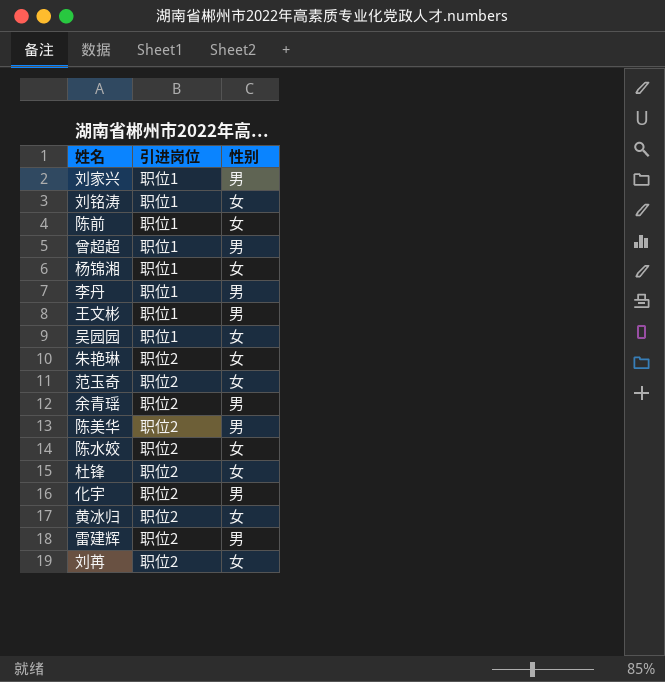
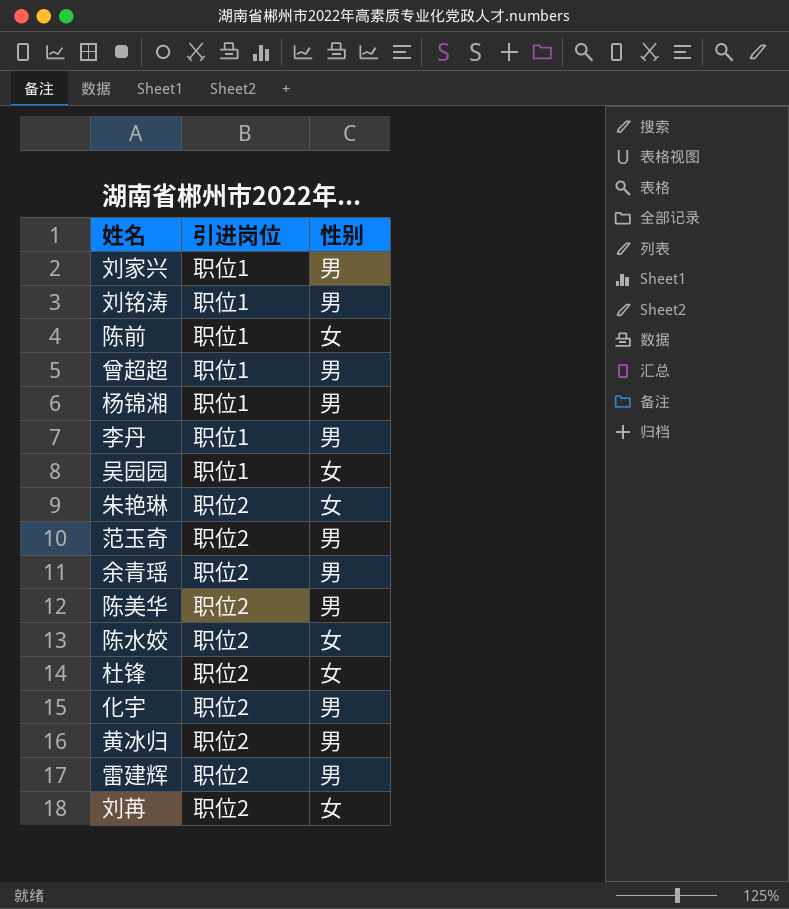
row 王文彬: 职位1 | 男 -> none
刘铭涛 | 性别: 女 -> 男
杨锦湘 | 性别: 女 -> 男
范玉奇 | 性别: 女 -> 男
黄冰归 | 性别: 女 -> 男

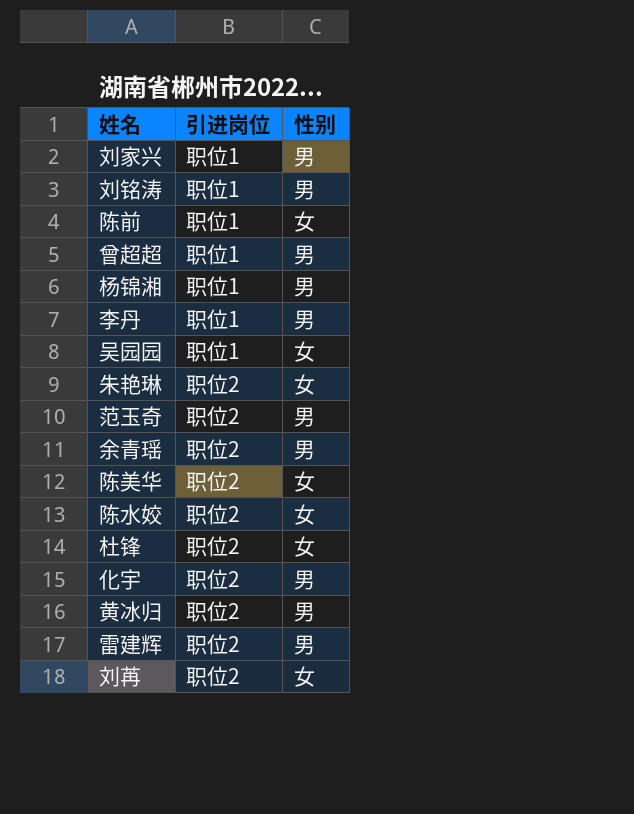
陈美华 | 性别: 男 -> 女

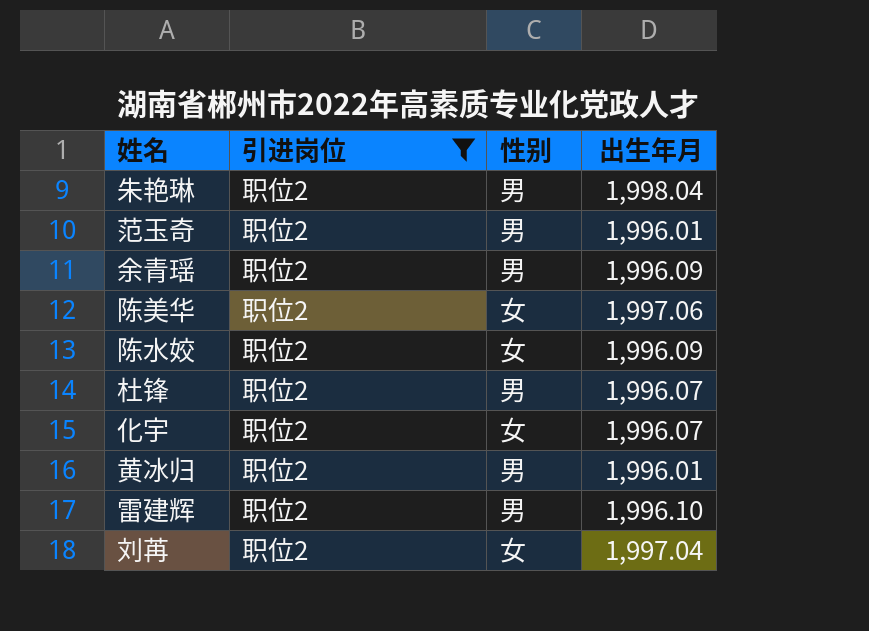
filter: none -> 引进岗位 = 职位2
column 出生年月 | position: none -> 4
朱艳琳 | 性别: 女 -> 男
杜锋 | 性别: 女 -> 男
化宇 | 性别: 男 -> 女

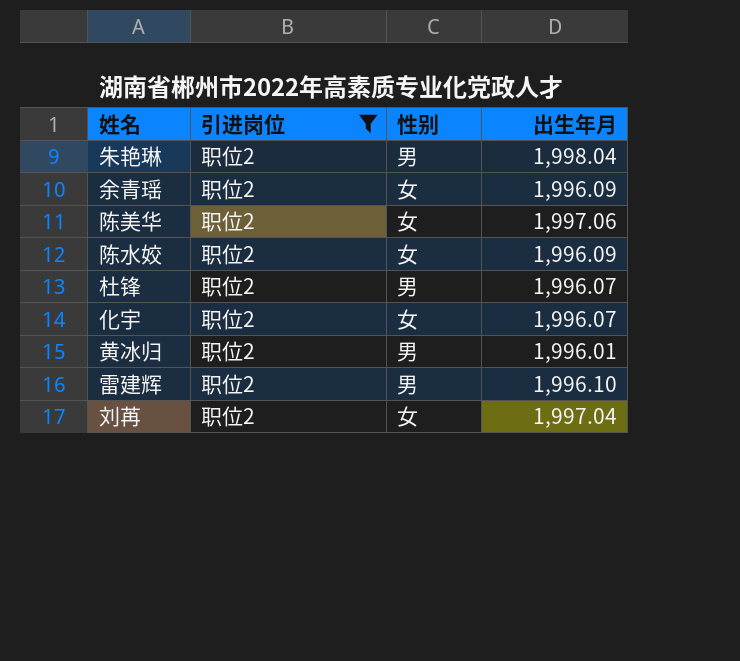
row 范玉奇: 职位2 | 男 | 1,996.01 -> none
余青瑶 | 性别: 男 -> 女

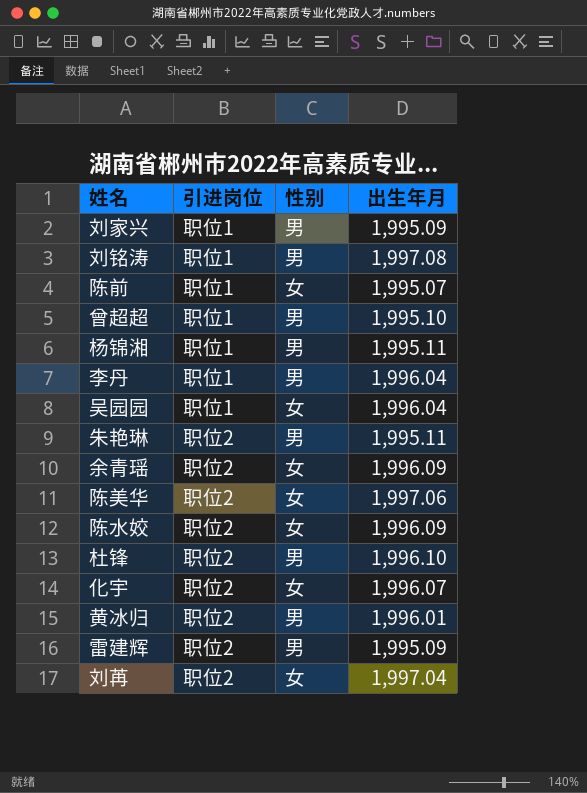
filter: 引进岗位 = 职位2 -> none
朱艳琳 | 出生年月: 1,998.04 -> 1,995.11
杜锋 | 出生年月: 1,996.07 -> 1,996.10
雷建辉 | 出生年月: 1,996.10 -> 1,995.09

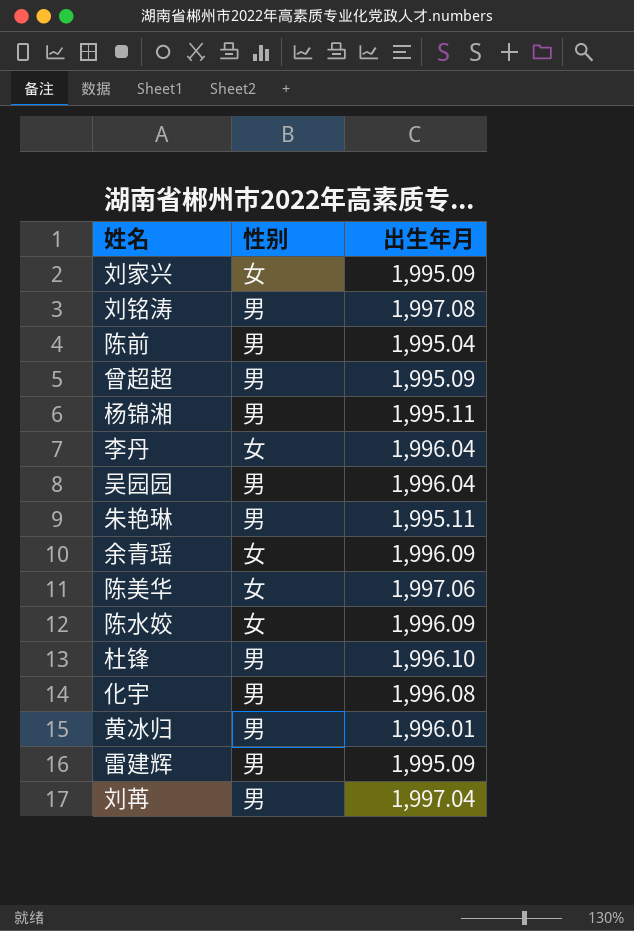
column 引进岗位 | position: 2 -> none
刘家兴 | 性别: 男 -> 女
陈前 | 性别: 女 -> 男
陈前 | 出生年月: 1,995.07 -> 1,995.04
曾超超 | 出生年月: 1,995.10 -> 1,995.09
李丹 | 性别: 男 -> 女
吴园园 | 性别: 女 -> 男
化宇 | 性别: 女 -> 男
化宇 | 出生年月: 1,996.07 -> 1,996.08
刘苒 | 性别: 女 -> 男

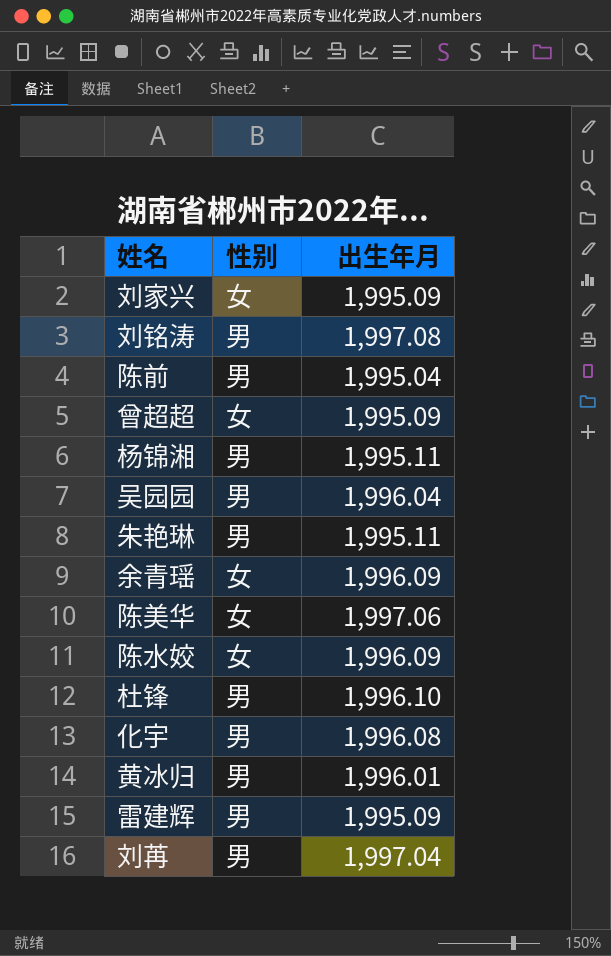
row 李丹: 女 | 1,996.04 -> none
曾超超 | 性别: 男 -> 女

